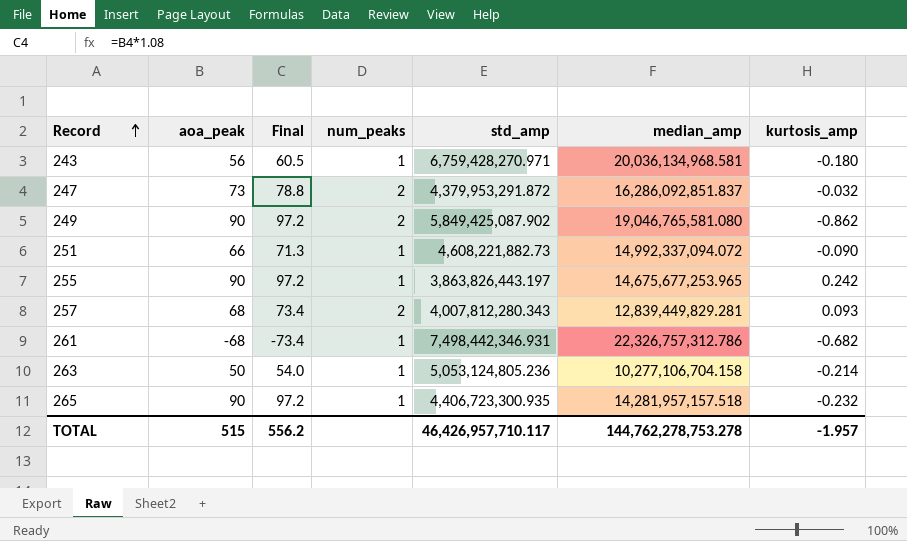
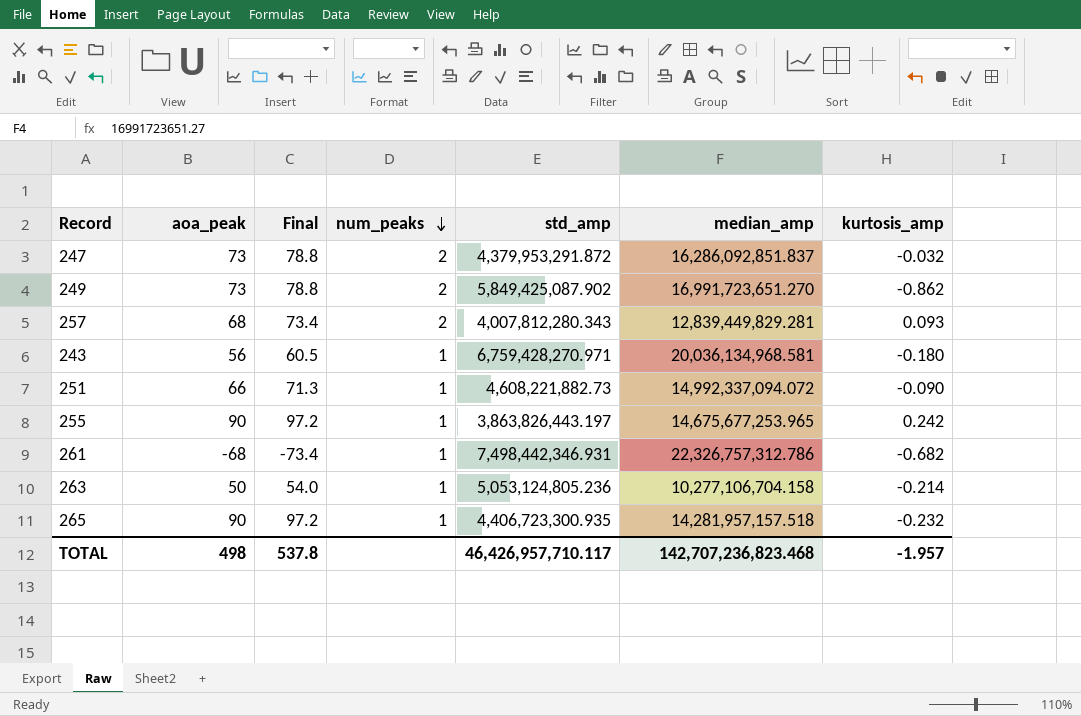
row order: Record ascending -> num_peaks descending
249 | aoa_peak: 90 -> 73
249 | Final: 97.2 -> 78.8
249 | median_amp: 19,046,765,581.080 -> 16,991,723,651.270
TOTAL | aoa_peak: 515 -> 498
TOTAL | Final: 556.2 -> 537.8
TOTAL | median_amp: 144,762,278,753.278 -> 142,707,236,823.468

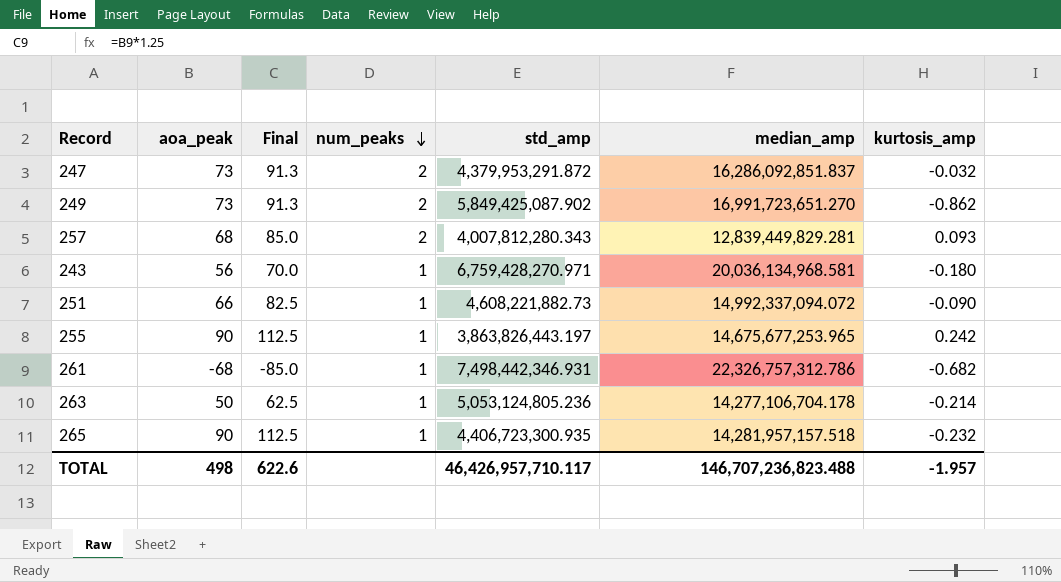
column Final | formula: [aoa_peak] * 1.08 -> [aoa_peak] * 1.25
263 | median_amp: 10,277,106,704.158 -> 14,277,106,704.178
TOTAL | Final: 537.8 -> 622.6
TOTAL | median_amp: 142,707,236,823.468 -> 146,707,236,823.488

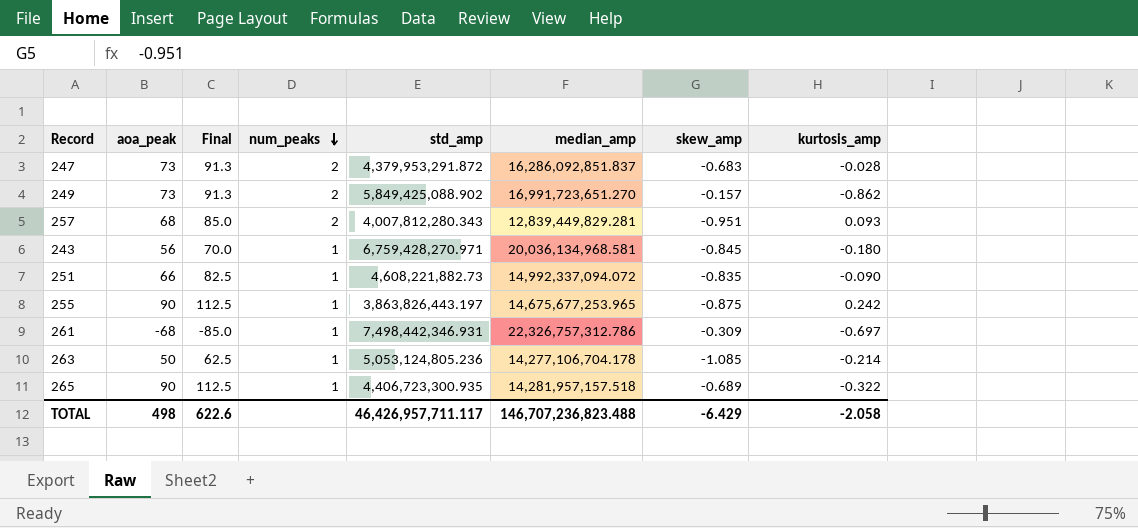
column skew_amp | position: none -> 7
247 | kurtosis_amp: -0.032 -> -0.028
249 | std_amp: 5,849,425,087.902 -> 5,849,425,088.902
261 | kurtosis_amp: -0.682 -> -0.697
265 | kurtosis_amp: -0.232 -> -0.322
TOTAL | std_amp: 46,426,957,710.117 -> 46,426,957,711.117
TOTAL | kurtosis_amp: -1.957 -> -2.058

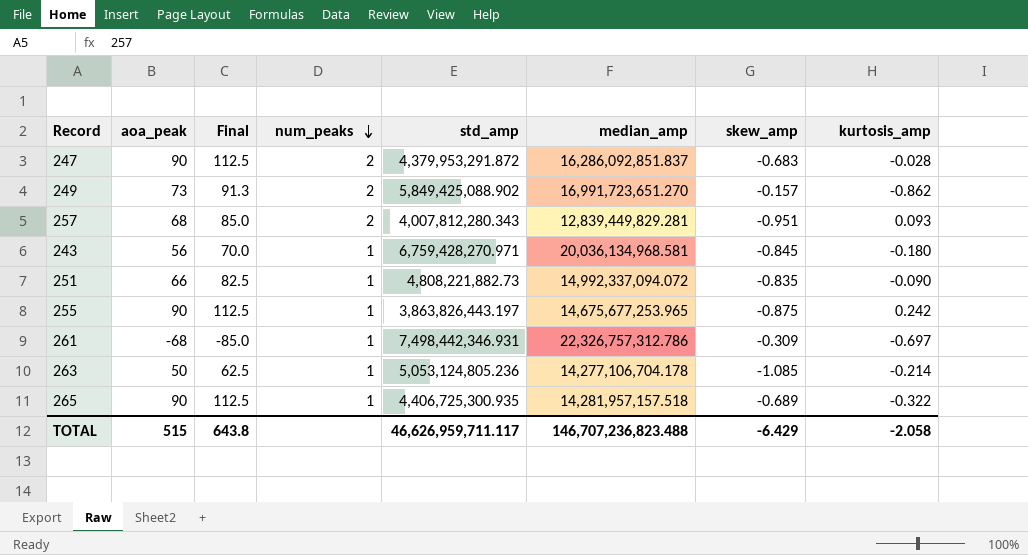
247 | aoa_peak: 73 -> 90
247 | Final: 91.3 -> 112.5
251 | std_amp: 4,608,221,882.73 -> 4,808,221,882.73
265 | std_amp: 4,406,723,300.935 -> 4,406,725,300.935
TOTAL | aoa_peak: 498 -> 515
TOTAL | Final: 622.6 -> 643.8
TOTAL | std_amp: 46,426,957,711.117 -> 46,626,959,711.117

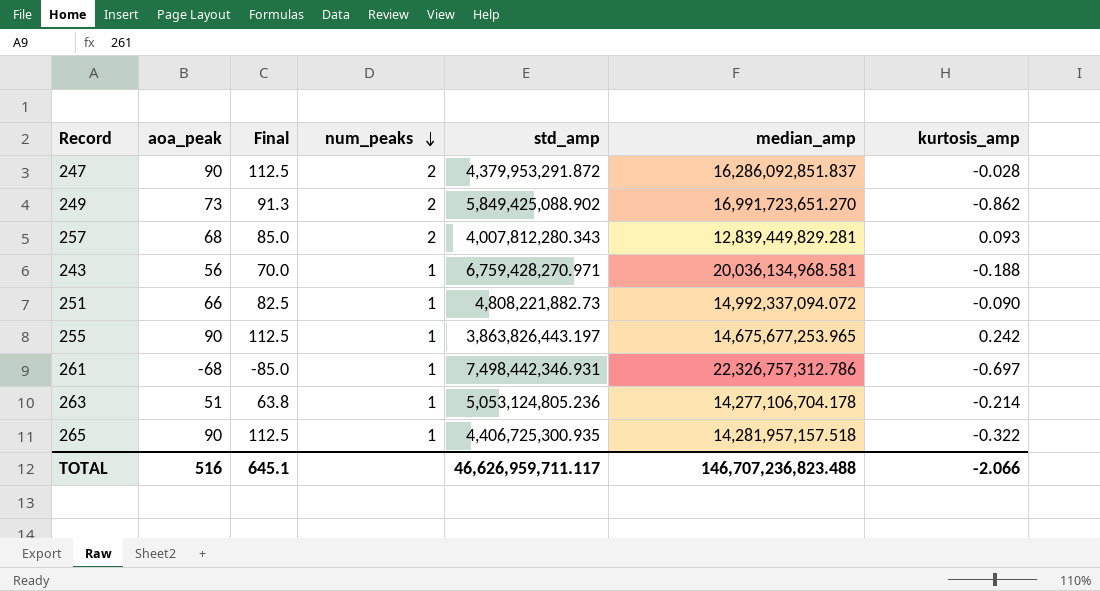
column skew_amp | position: 7 -> none
243 | kurtosis_amp: -0.180 -> -0.188
263 | aoa_peak: 50 -> 51
263 | Final: 62.5 -> 63.8
TOTAL | aoa_peak: 515 -> 516
TOTAL | Final: 643.8 -> 645.1
TOTAL | kurtosis_amp: -2.058 -> -2.066

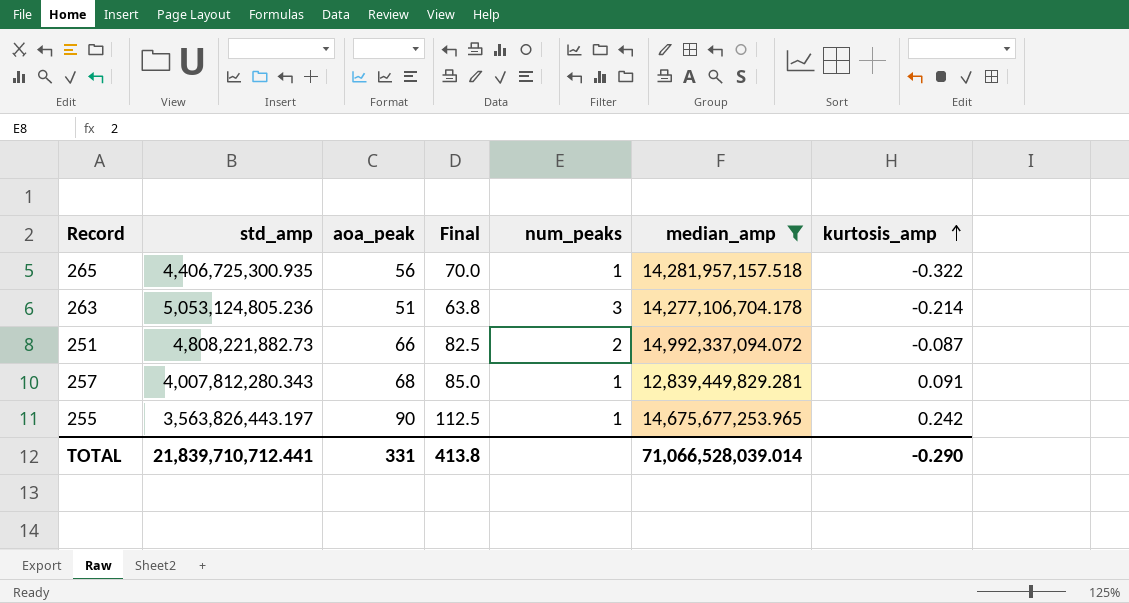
filter: none -> median_amp <= 14,992,337,094.072
row order: num_peaks descending -> kurtosis_amp ascending
column std_amp | position: 5 -> 2
265 | aoa_peak: 90 -> 56
265 | Final: 112.5 -> 70.0
263 | num_peaks: 1 -> 3
251 | num_peaks: 1 -> 2
251 | kurtosis_amp: -0.090 -> -0.087
257 | num_peaks: 2 -> 1
257 | kurtosis_amp: 0.093 -> 0.091
255 | std_amp: 3,863,826,443.197 -> 3,563,826,443.197
TOTAL | std_amp: 46,626,959,711.117 -> 21,839,710,712.441
TOTAL | aoa_peak: 516 -> 331
TOTAL | Final: 645.1 -> 413.8
TOTAL | median_amp: 146,707,236,823.488 -> 71,066,528,039.014
TOTAL | kurtosis_amp: -2.066 -> -0.290

